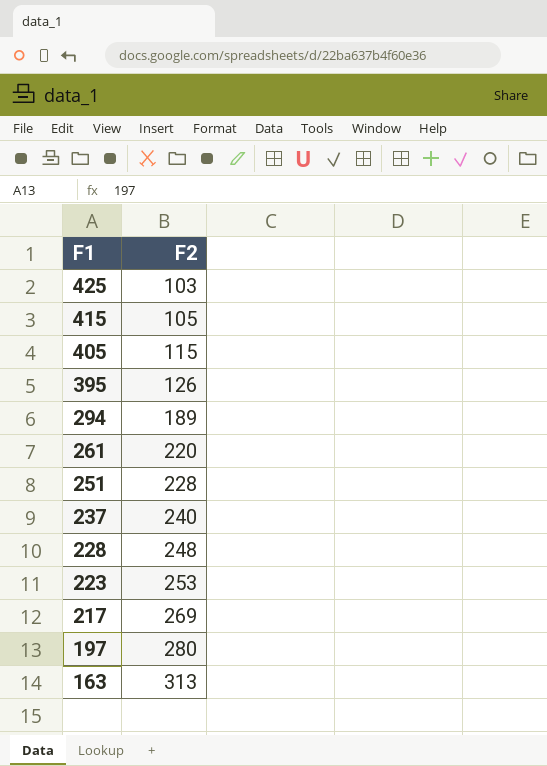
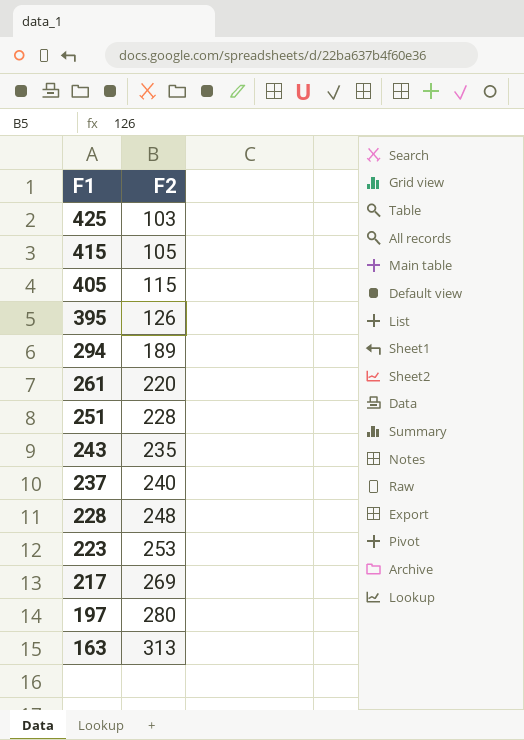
row 243: none -> 235

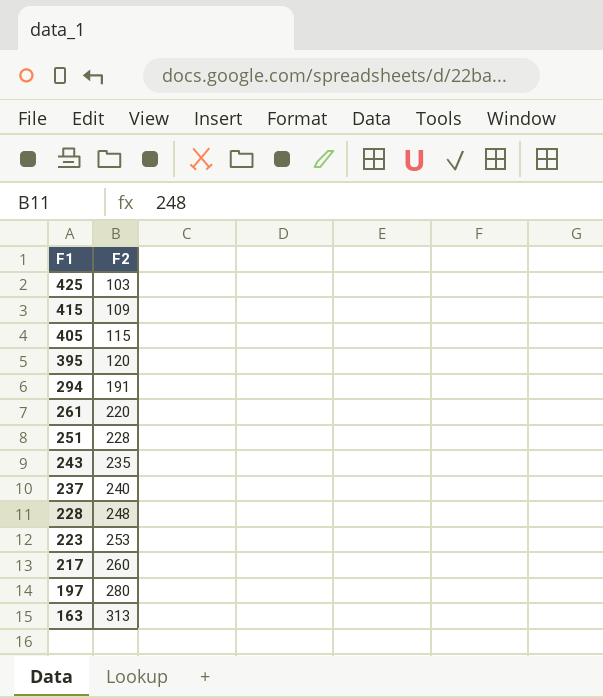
415 | F2: 105 -> 109
395 | F2: 126 -> 120
294 | F2: 189 -> 191
217 | F2: 269 -> 260

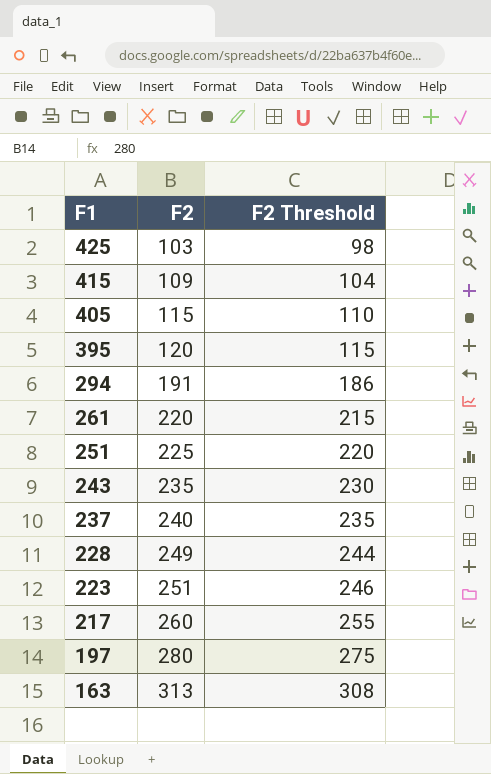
column F2 Threshold | formula: none -> [F2] - 5
251 | F2: 228 -> 225
228 | F2: 248 -> 249
223 | F2: 253 -> 251

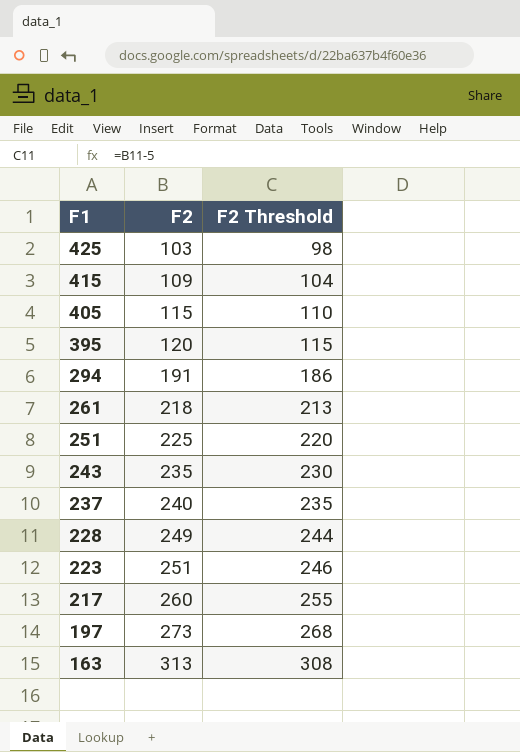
261 | F2: 220 -> 218
261 | F2 Threshold: 215 -> 213
197 | F2: 280 -> 273
197 | F2 Threshold: 275 -> 268

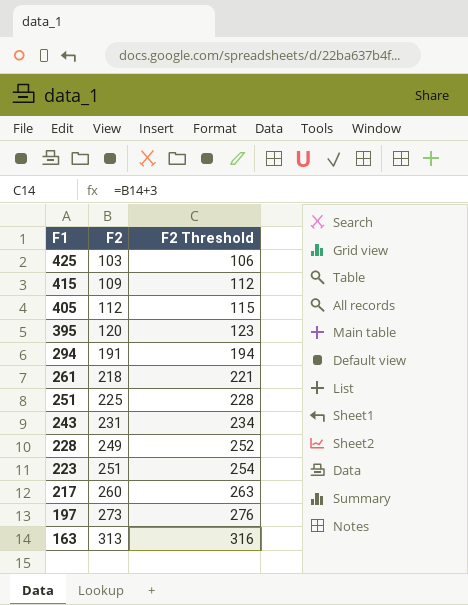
column F2 Threshold | formula: [F2] - 5 -> [F2] + 3
row 237: 240 | 235 -> none
405 | F2: 115 -> 112
243 | F2: 235 -> 231

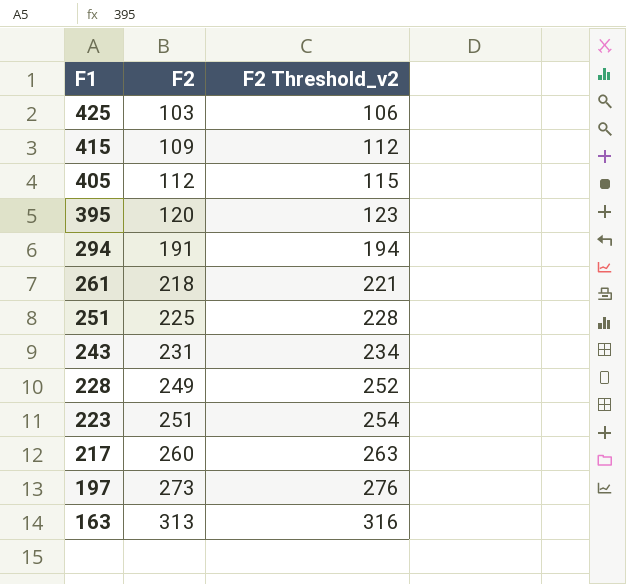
column name: F2 Threshold -> F2 Threshold_v2

